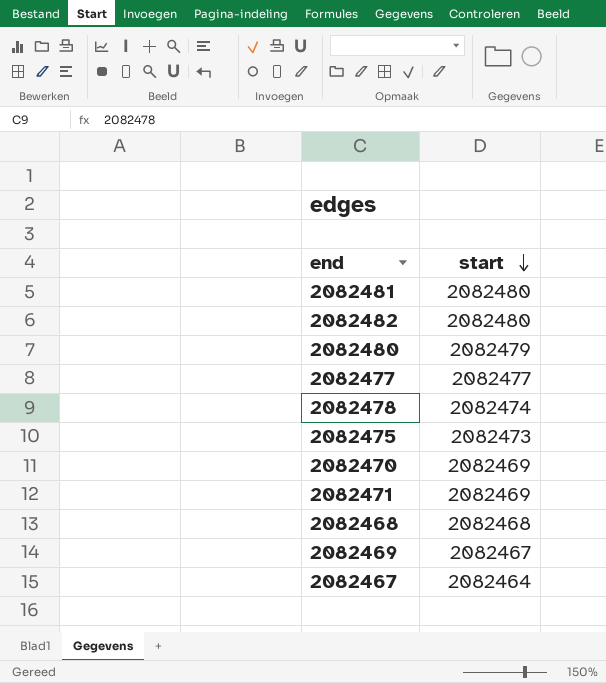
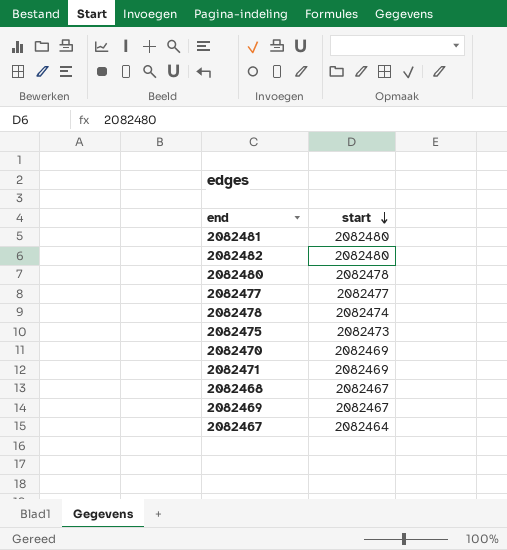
2082480 | start: 2082479 -> 2082478
2082468 | start: 2082468 -> 2082467

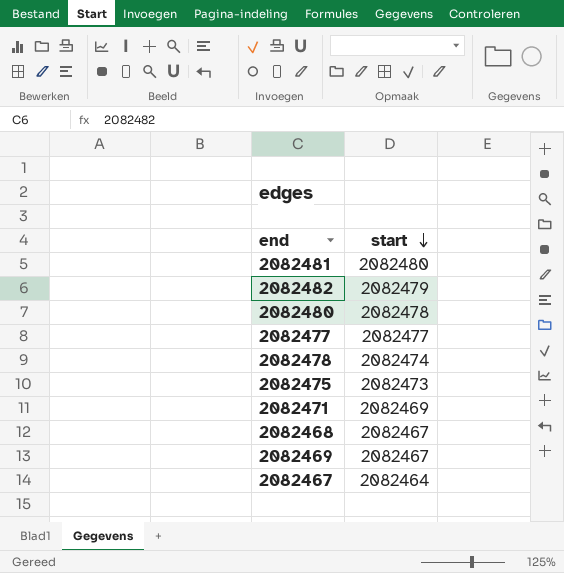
row 2082470: 2082469 -> none
2082482 | start: 2082480 -> 2082479

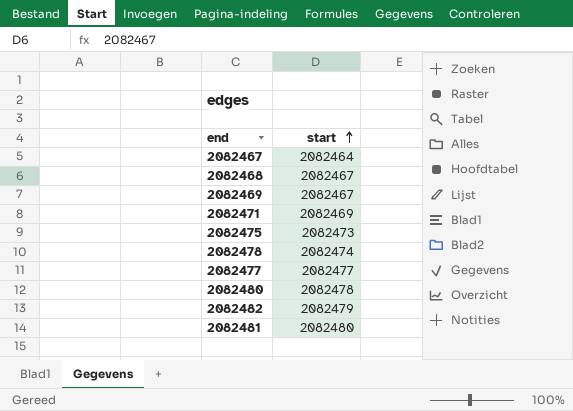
row order: start descending -> start ascending

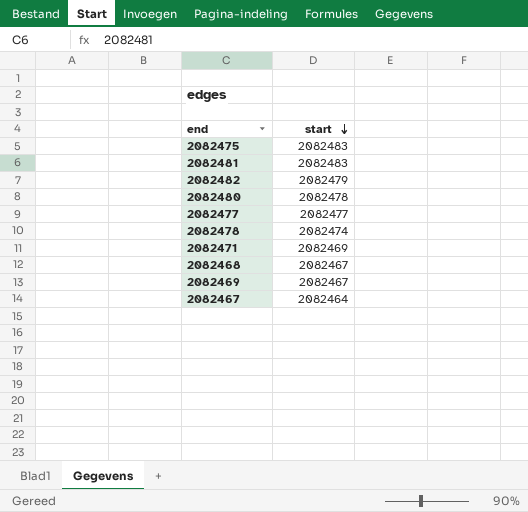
row order: start ascending -> start descending
2082475 | start: 2082473 -> 2082483
2082481 | start: 2082480 -> 2082483

